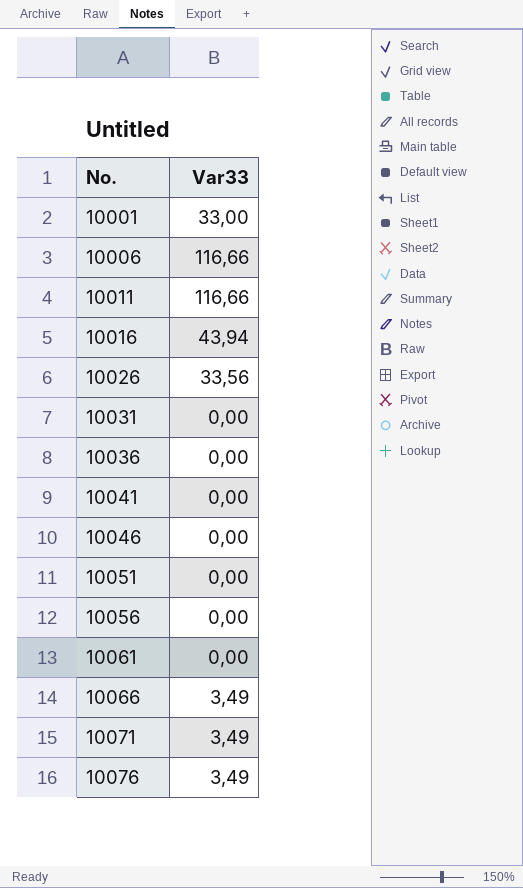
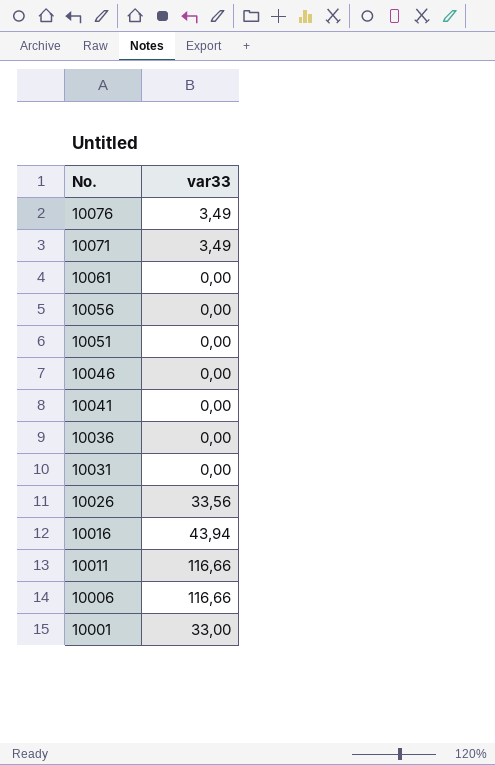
row order: No. ascending -> No. descending
column name: Var33 -> var33
row 10066: 3,49 -> none

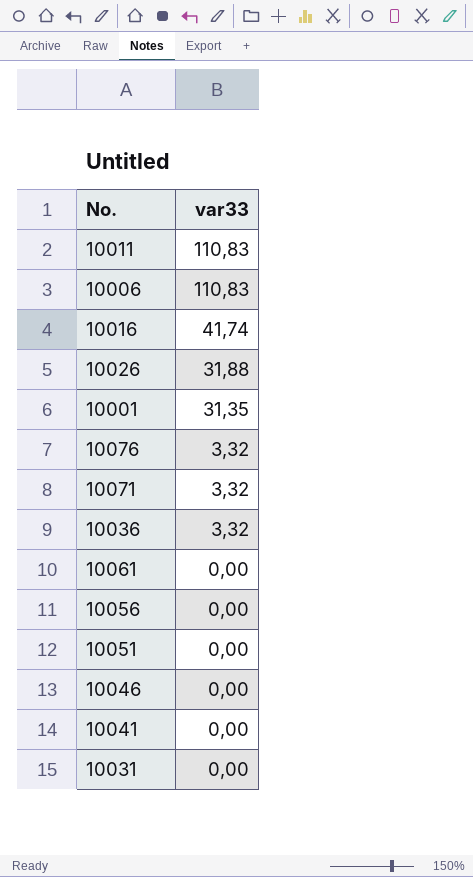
row order: No. descending -> var33 descending
10011 | var33: 116,66 -> 110,83
10006 | var33: 116,66 -> 110,83
10016 | var33: 43,94 -> 41,74
10026 | var33: 33,56 -> 31,88
10001 | var33: 33,00 -> 31,35
10076 | var33: 3,49 -> 3,32
10071 | var33: 3,49 -> 3,32
10036 | var33: 0,00 -> 3,32

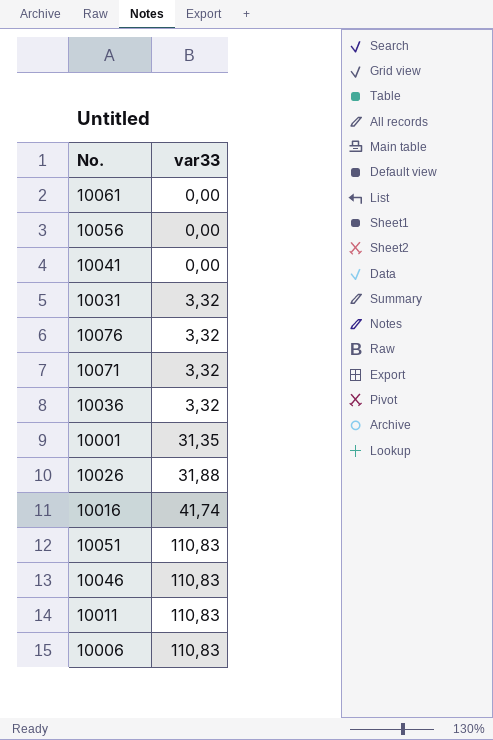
row order: var33 descending -> var33 ascending
10031 | var33: 0,00 -> 3,32
10051 | var33: 0,00 -> 110,83
10046 | var33: 0,00 -> 110,83

